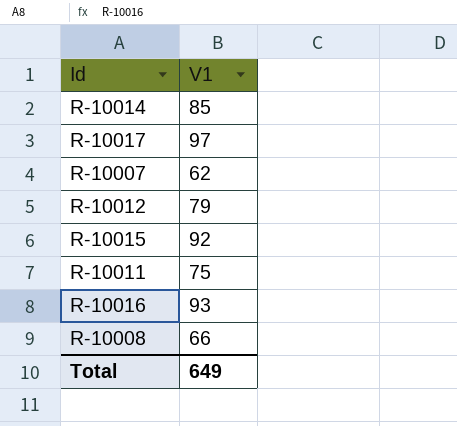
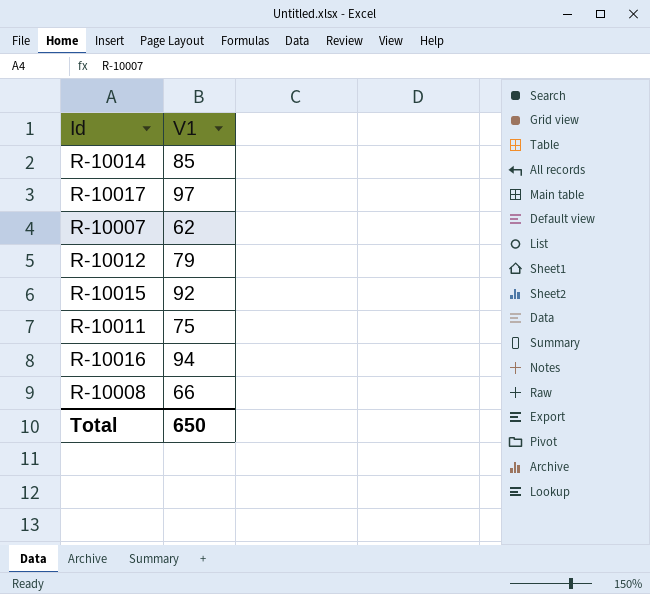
R-10016 | V1: 93 -> 94
Total | V1: 649 -> 650

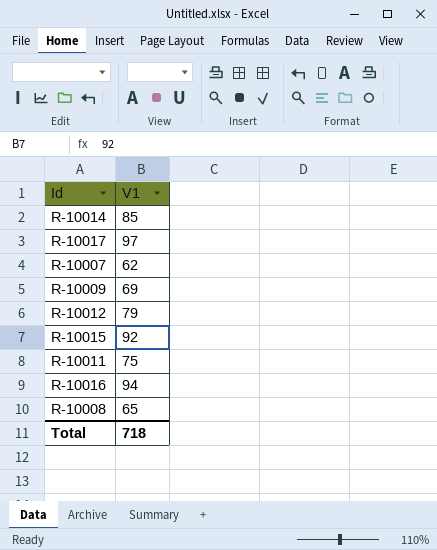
row R-10009: none -> 69
R-10008 | V1: 66 -> 65
Total | V1: 650 -> 718

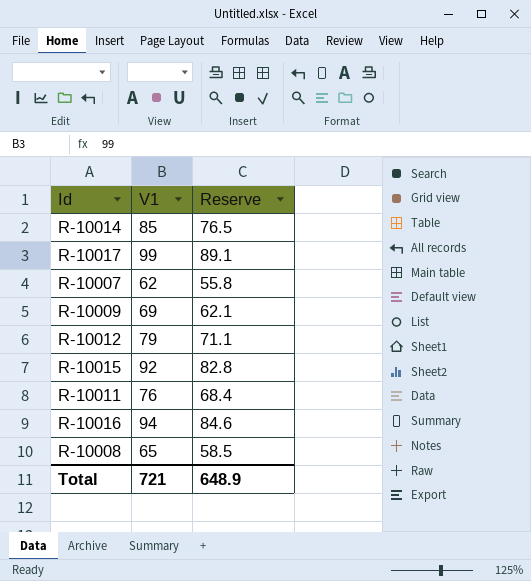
column Reserve | formula: none -> [V1] * 0.9
R-10017 | V1: 97 -> 99
R-10011 | V1: 75 -> 76
Total | V1: 718 -> 721

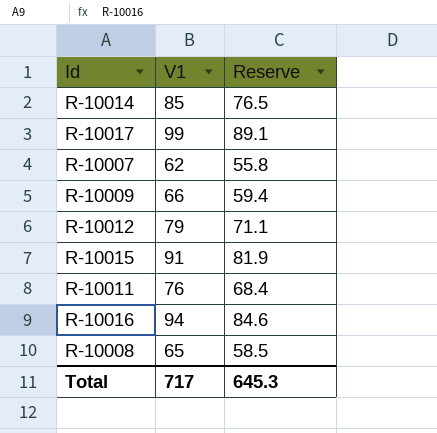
R-10009 | V1: 69 -> 66
R-10009 | Reserve: 62.1 -> 59.4
R-10015 | V1: 92 -> 91
R-10015 | Reserve: 82.8 -> 81.9
Total | V1: 721 -> 717
Total | Reserve: 648.9 -> 645.3

